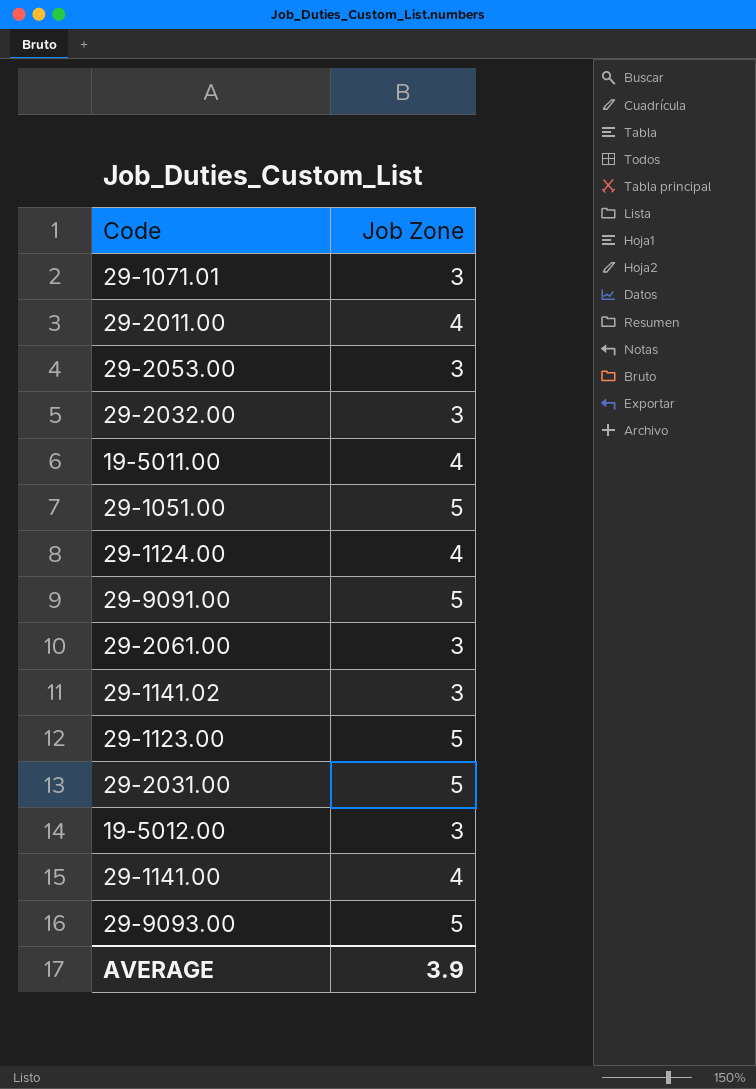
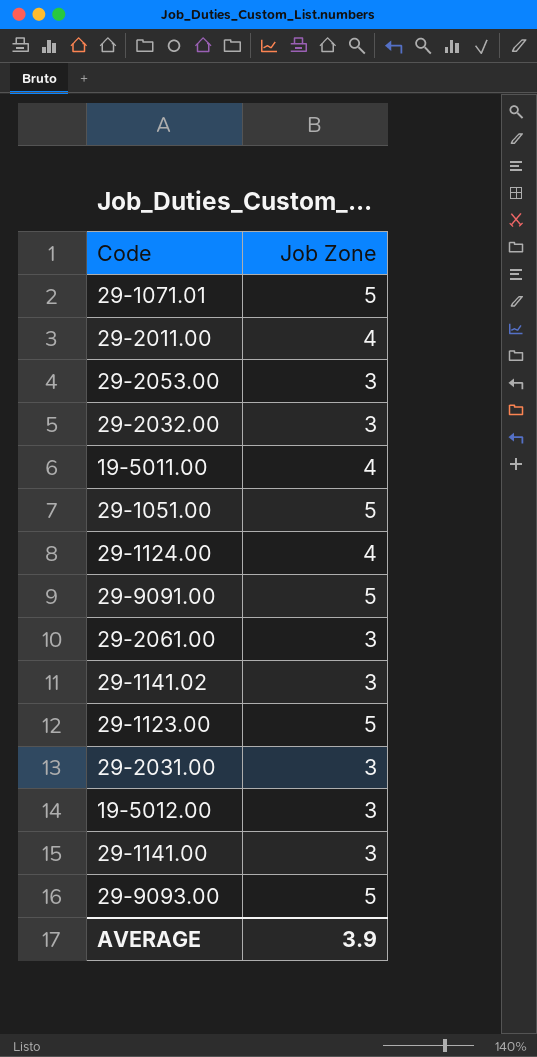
29-1071.01 | Job Zone: 3 -> 5
29-2031.00 | Job Zone: 5 -> 3
29-1141.00 | Job Zone: 4 -> 3

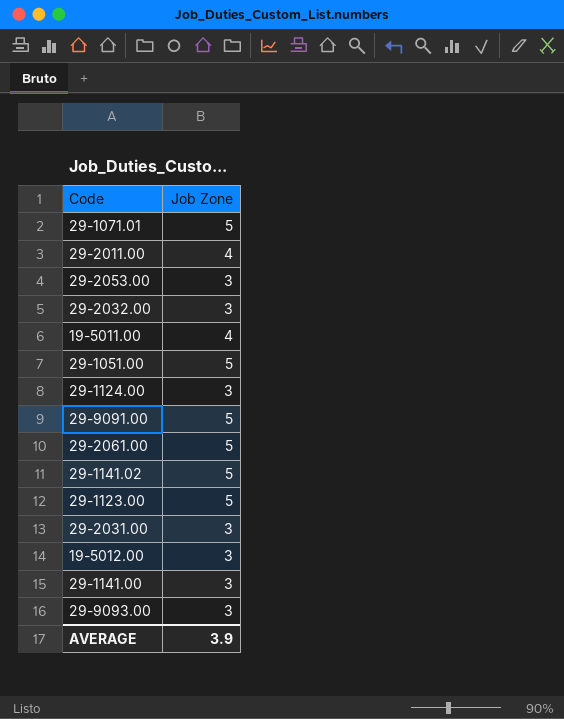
29-1124.00 | Job Zone: 4 -> 3
29-2061.00 | Job Zone: 3 -> 5
29-1141.02 | Job Zone: 3 -> 5
29-9093.00 | Job Zone: 5 -> 3

